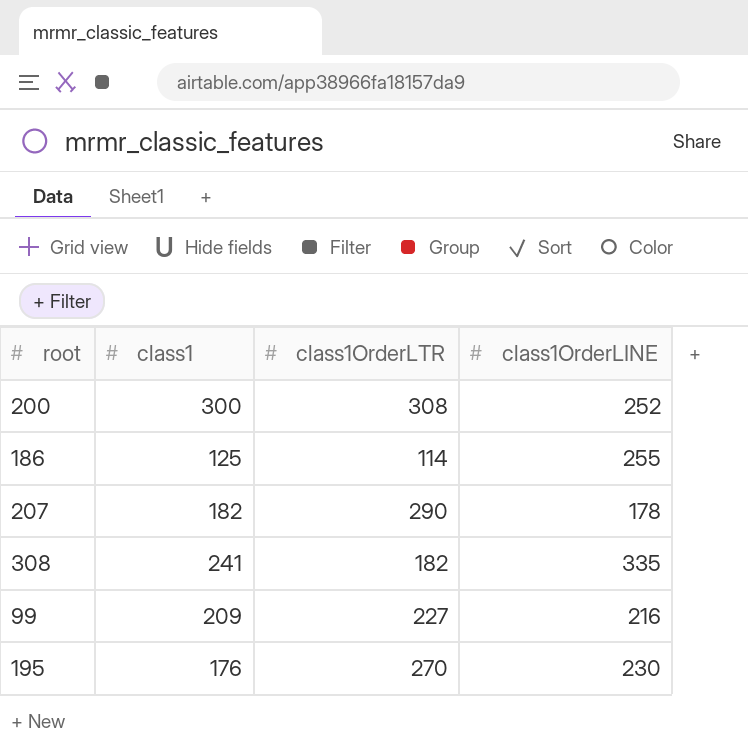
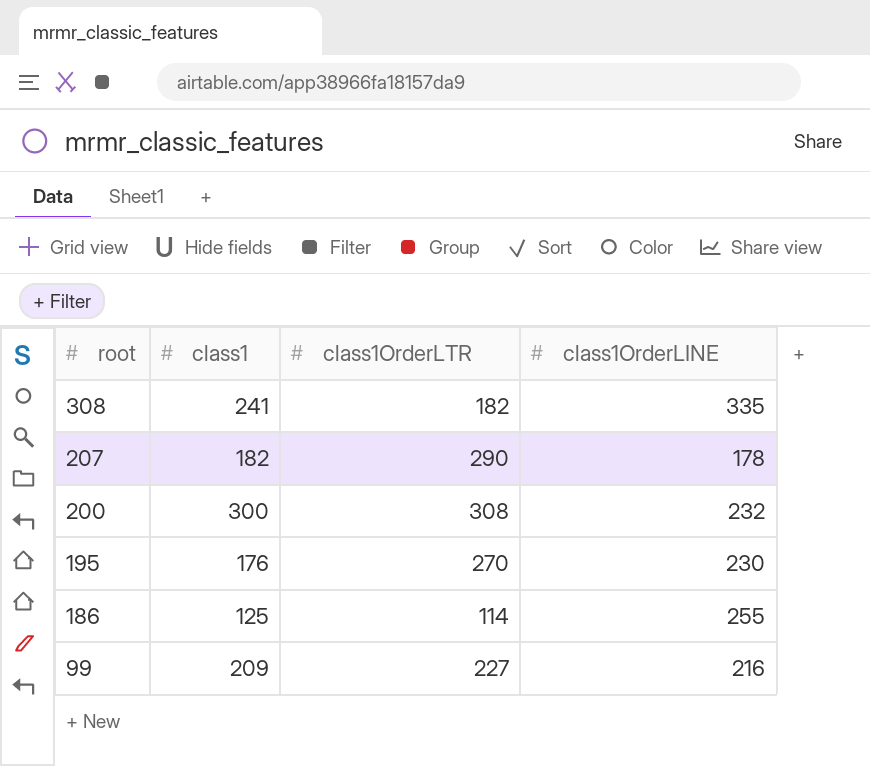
row order: none -> root descending
200 | class1OrderLINE: 252 -> 232

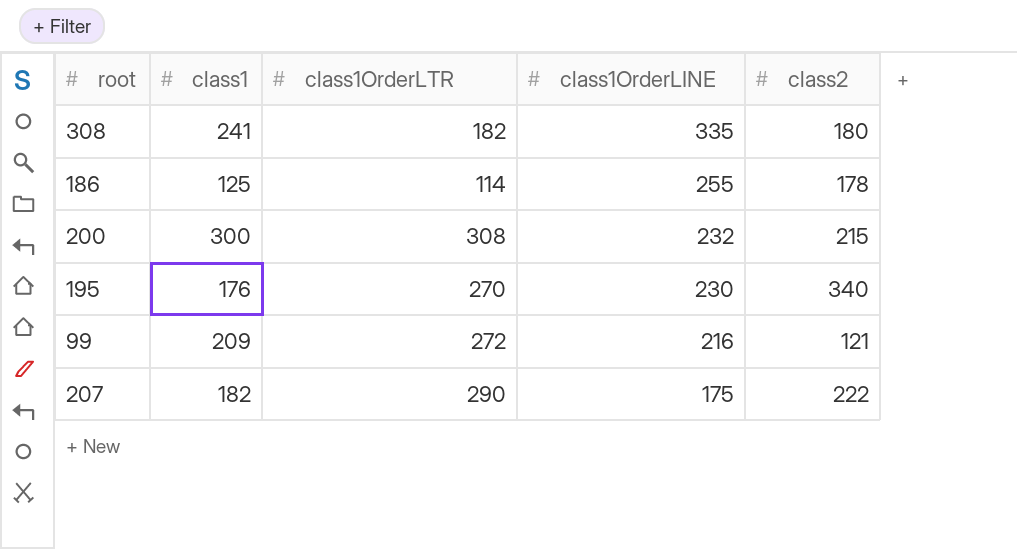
row order: root descending -> class1OrderLINE descending
column class2 | position: none -> 5
99 | class1OrderLTR: 227 -> 272
207 | class1OrderLINE: 178 -> 175

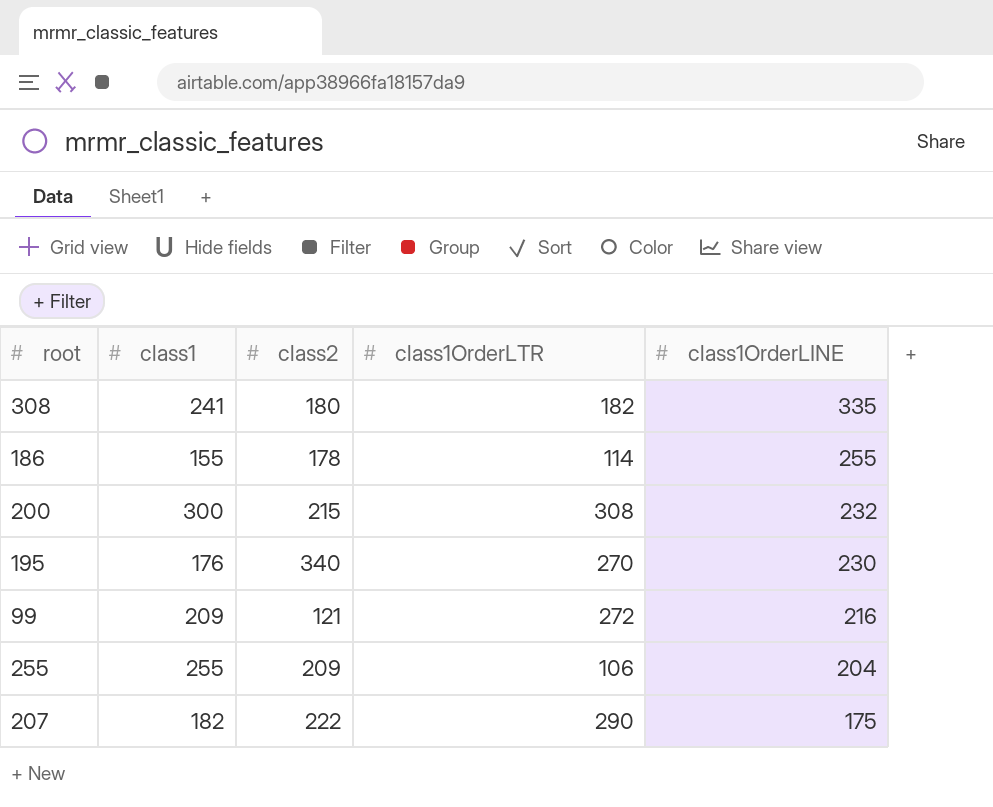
column class2 | position: 5 -> 3
186 | class1: 125 -> 155
row 255: none -> 255 | 209 | 106 | 204

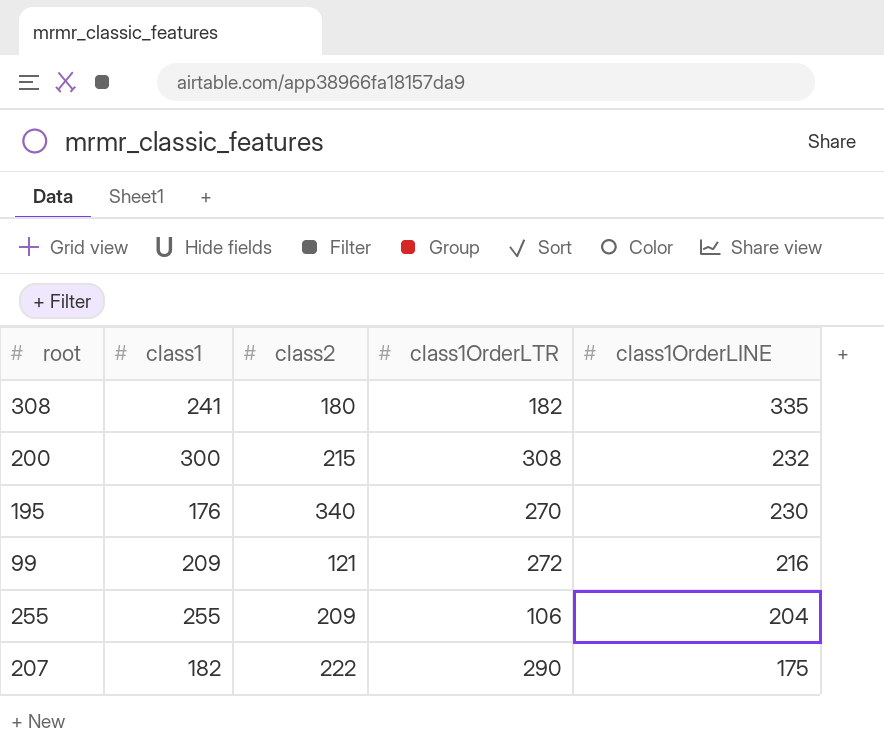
row 186: 155 | 178 | 114 | 255 -> none

